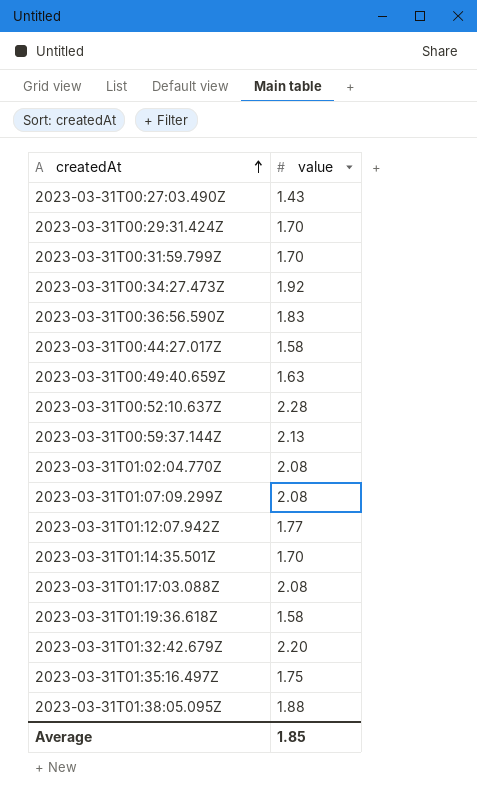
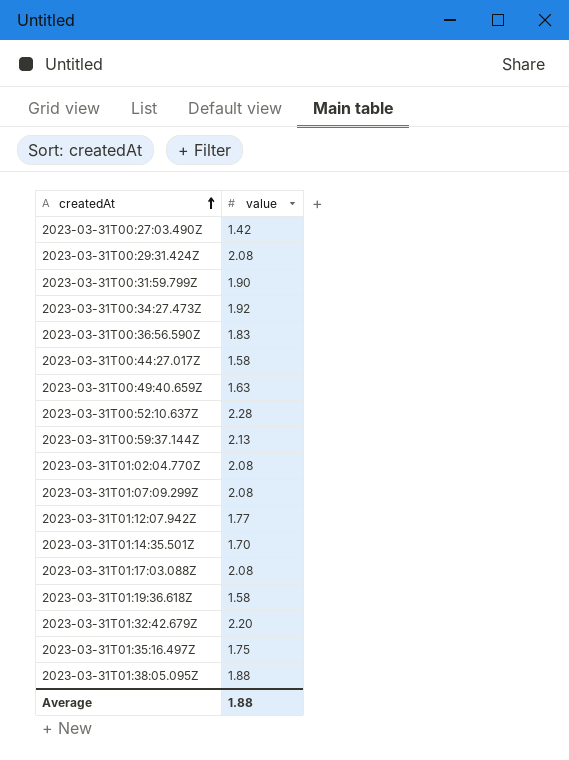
2023-03-31T00:27:03.490Z | value: 1.43 -> 1.42
2023-03-31T00:29:31.424Z | value: 1.70 -> 2.08
2023-03-31T00:31:59.799Z | value: 1.70 -> 1.90
Average | value: 1.85 -> 1.88

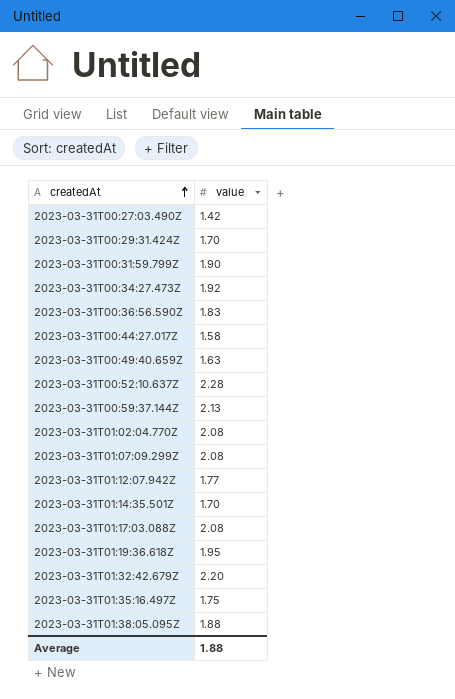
2023-03-31T00:29:31.424Z | value: 2.08 -> 1.70
2023-03-31T01:19:36.618Z | value: 1.58 -> 1.95

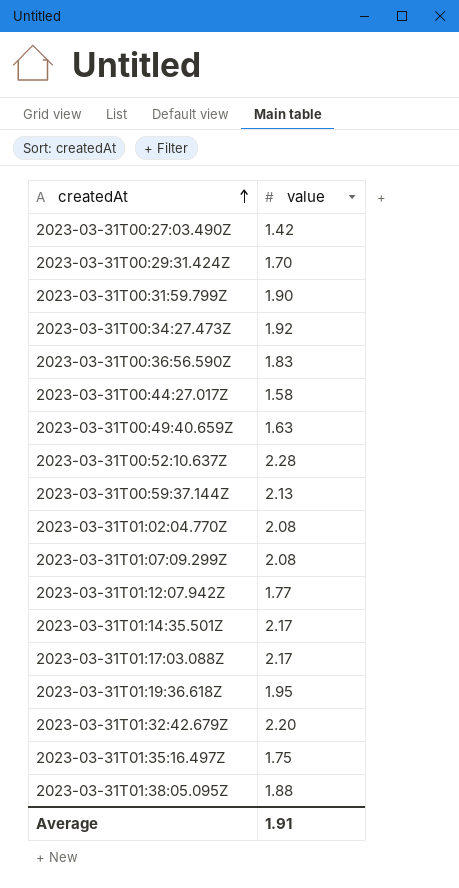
2023-03-31T01:14:35.501Z | value: 1.70 -> 2.17
2023-03-31T01:17:03.088Z | value: 2.08 -> 2.17
Average | value: 1.88 -> 1.91

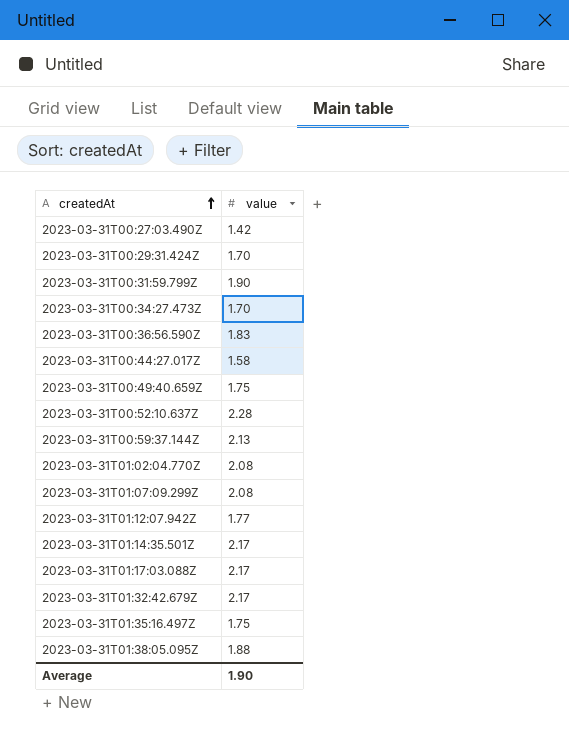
row 2023-03-31T01:19:36.618Z: 1.95 -> none
2023-03-31T00:34:27.473Z | value: 1.92 -> 1.70
2023-03-31T00:49:40.659Z | value: 1.63 -> 1.75
2023-03-31T01:32:42.679Z | value: 2.20 -> 2.17
Average | value: 1.91 -> 1.90

